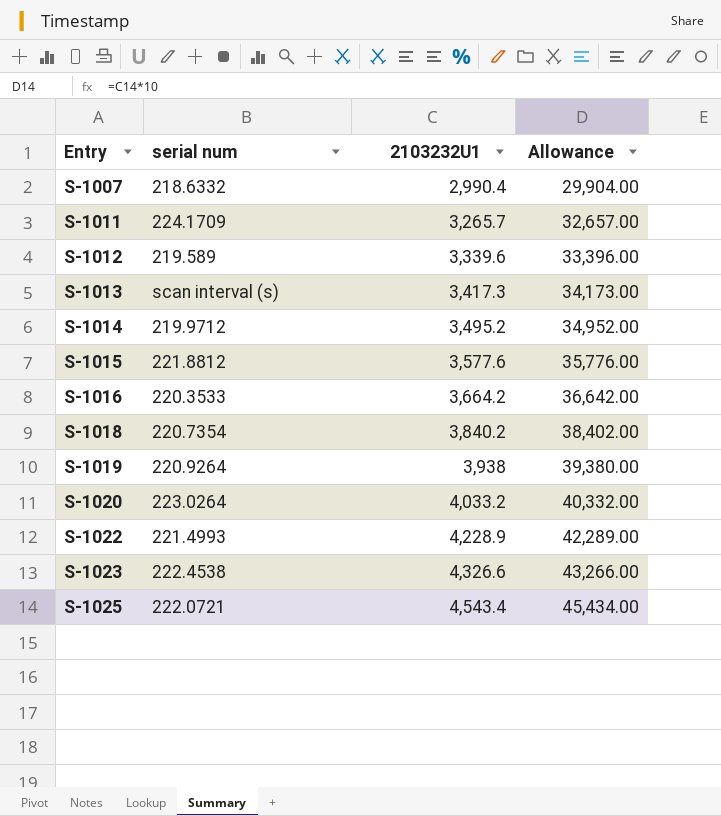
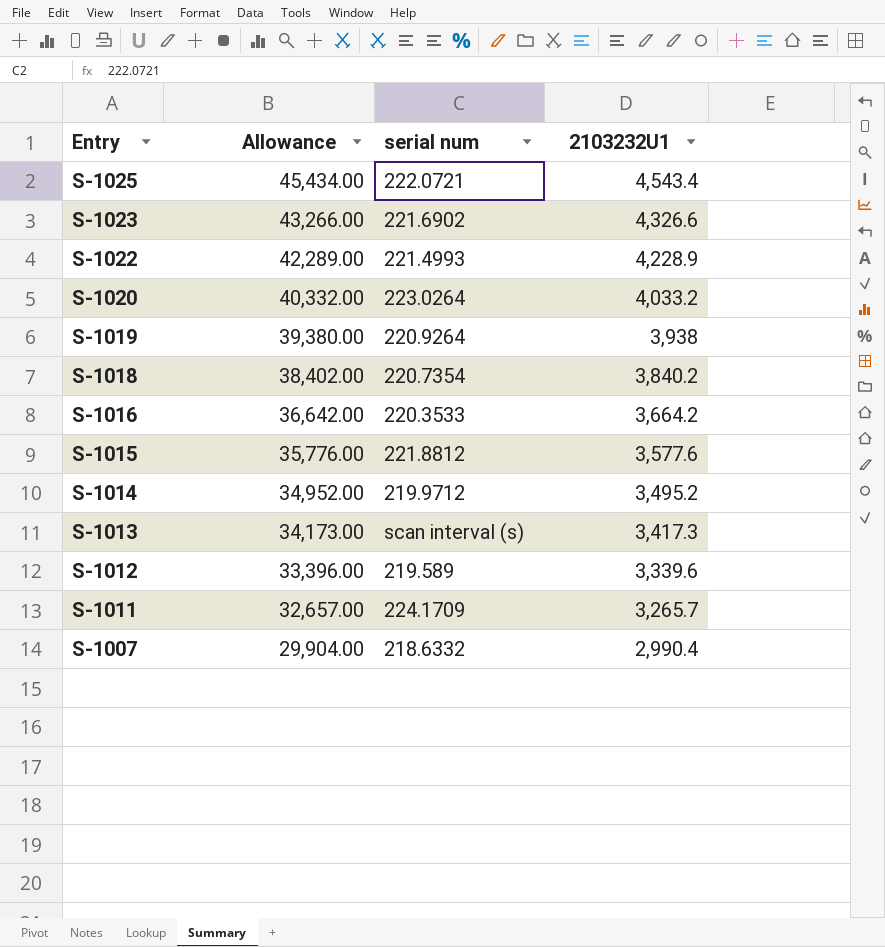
row order: Entry ascending -> Entry descending
column Allowance | position: 4 -> 2
S-1023 | serial num: 222.4538 -> 221.6902

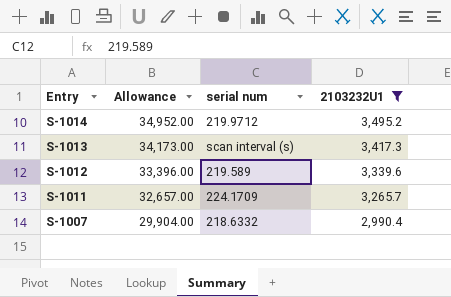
filter: none -> 2103232U1 <= 3,495.2

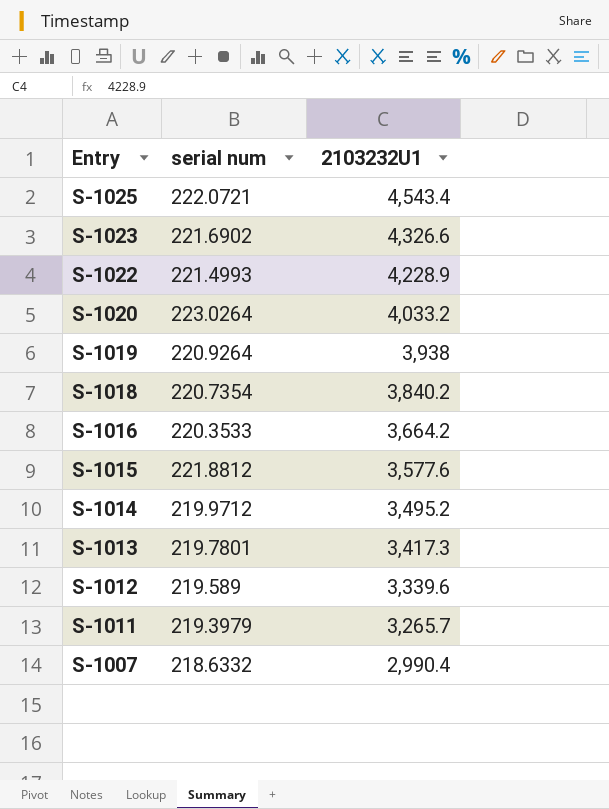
filter: 2103232U1 <= 3,495.2 -> none
column Allowance | formula: [2103232U1] * 10 -> none
S-1013 | serial num: scan interval (s) -> 219.7801
S-1011 | serial num: 224.1709 -> 219.3979

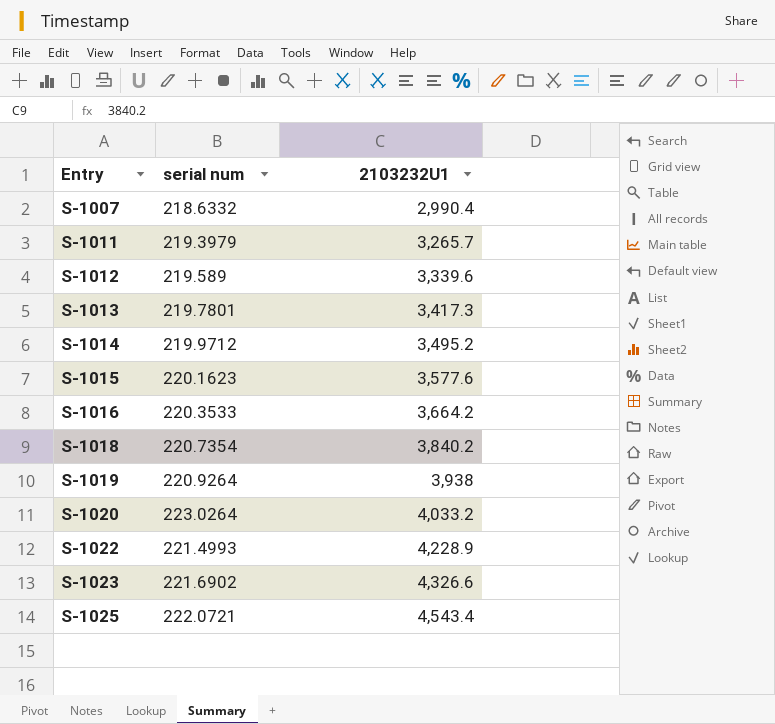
row order: Entry descending -> Entry ascending
S-1015 | serial num: 221.8812 -> 220.1623

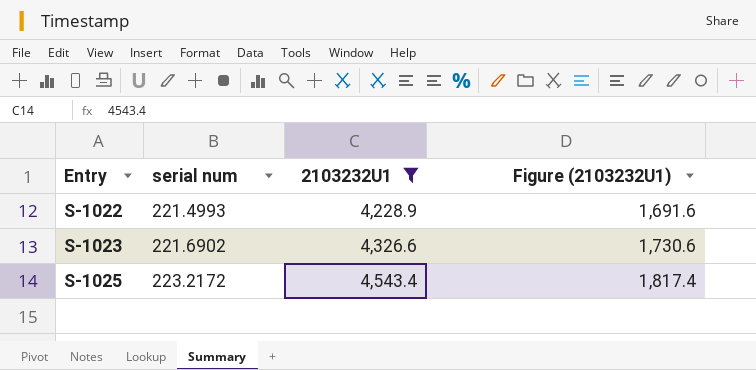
filter: none -> 2103232U1 >= 4,228.9
column Figure (2103232U1) | formula: none -> [2103232U1] * 0.4
S-1025 | serial num: 222.0721 -> 223.2172

